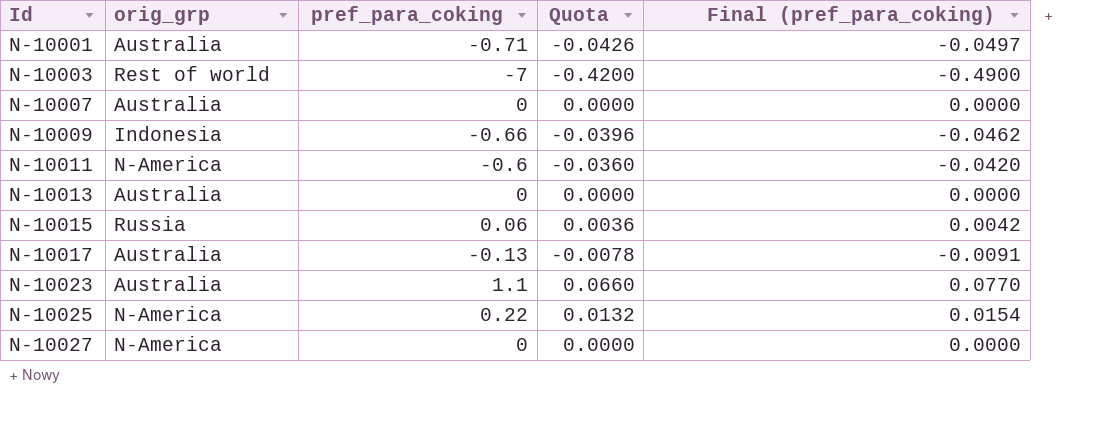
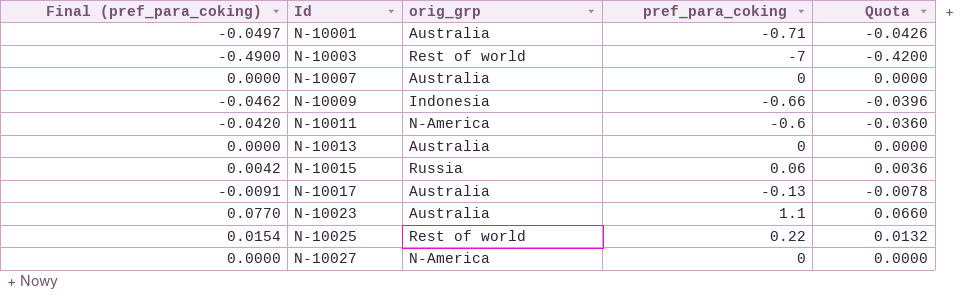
column Final (pref_para_coking) | position: 5 -> 1
N-10025 | orig_grp: N-America -> Rest of world

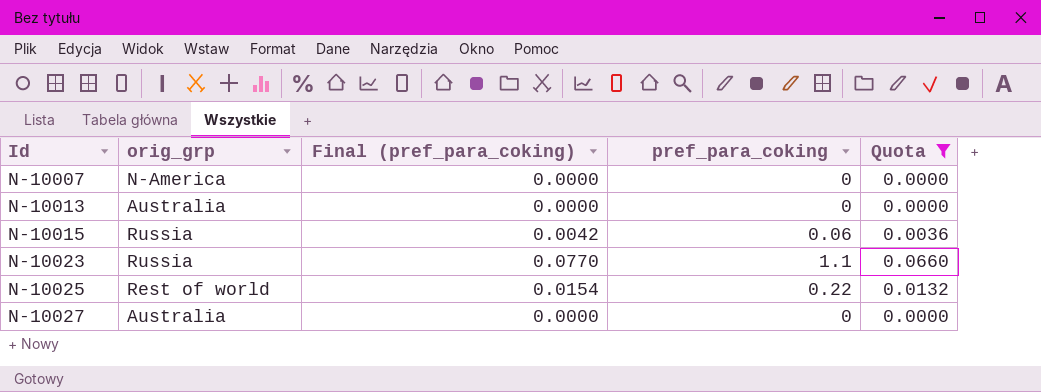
filter: none -> Quota >= 0.0000
column Final (pref_para_coking) | position: 1 -> 3
N-10007 | orig_grp: Australia -> N-America
N-10023 | orig_grp: Australia -> Russia
N-10027 | orig_grp: N-America -> Australia

